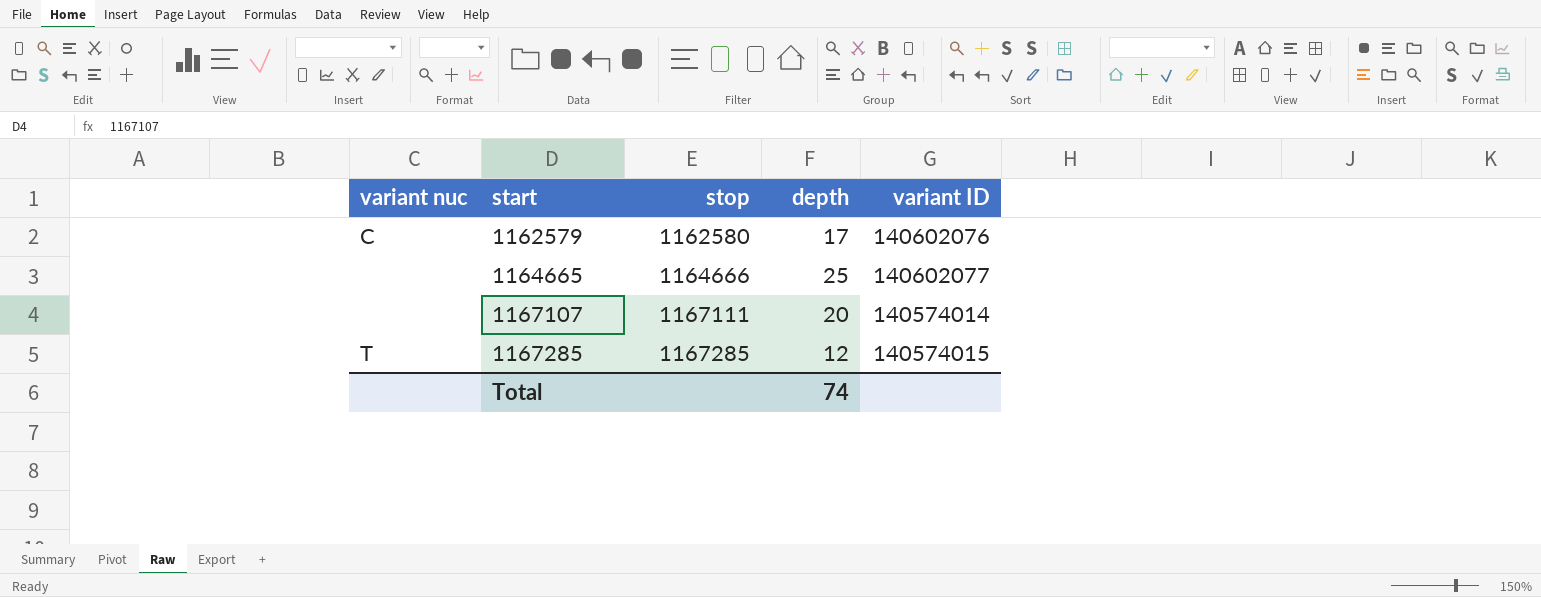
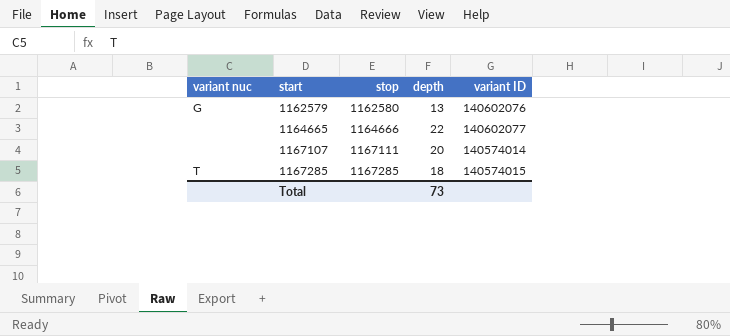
1162579 | variant nuc: C -> G
1162579 | depth: 17 -> 13
1164665 | depth: 25 -> 22
1167285 | depth: 12 -> 18
Total | depth: 74 -> 73

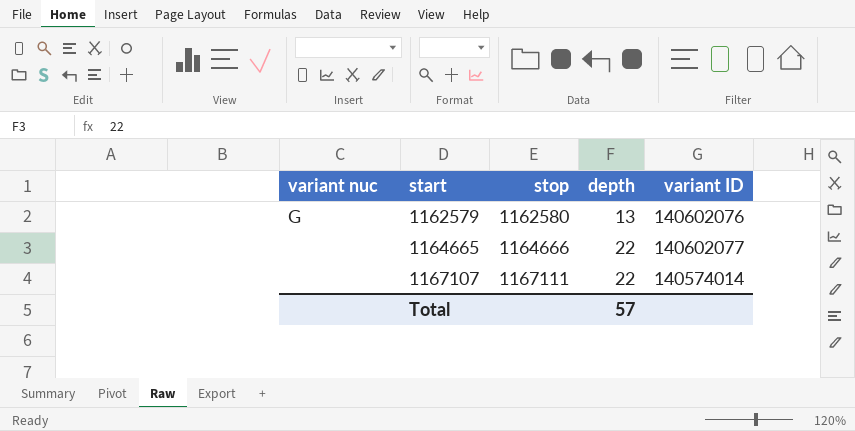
row 1167285: T | 1167285 | 18 | 140574015 -> none
1167107 | depth: 20 -> 22
Total | depth: 73 -> 57

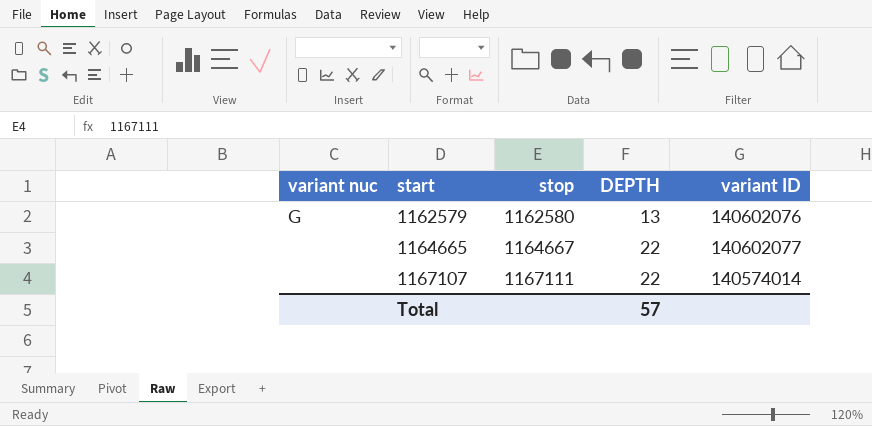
column name: depth -> DEPTH
1164665 | stop: 1164666 -> 1164667

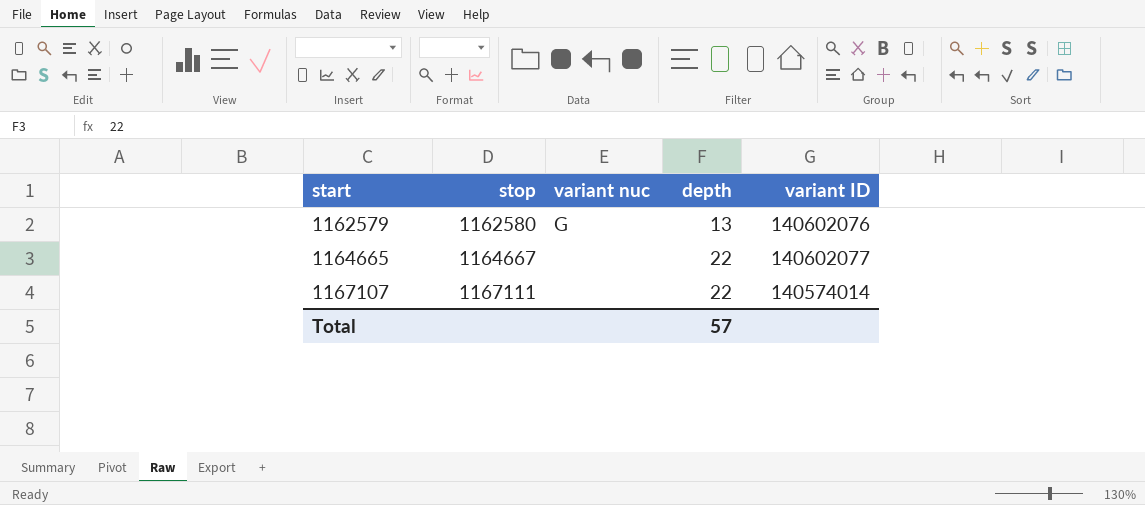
column variant nuc | position: 1 -> 3
column name: DEPTH -> depth

